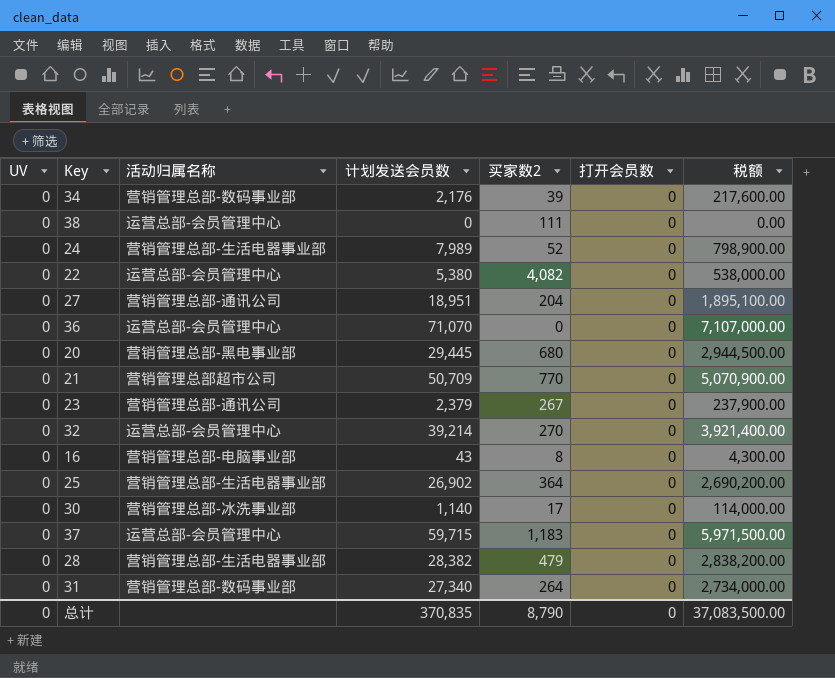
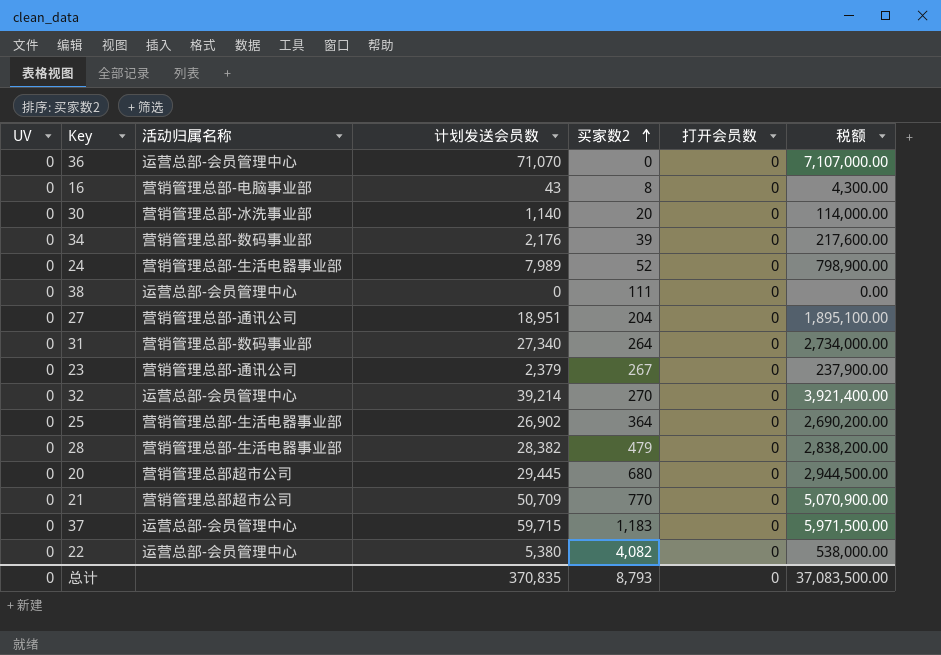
row order: none -> 买家数2 ascending
30 | 买家数2: 17 -> 20
20 | 活动归属名称: 营销管理总部-黑电事业部 -> 营销管理总部超市公司
总计 | 买家数2: 8,790 -> 8,793

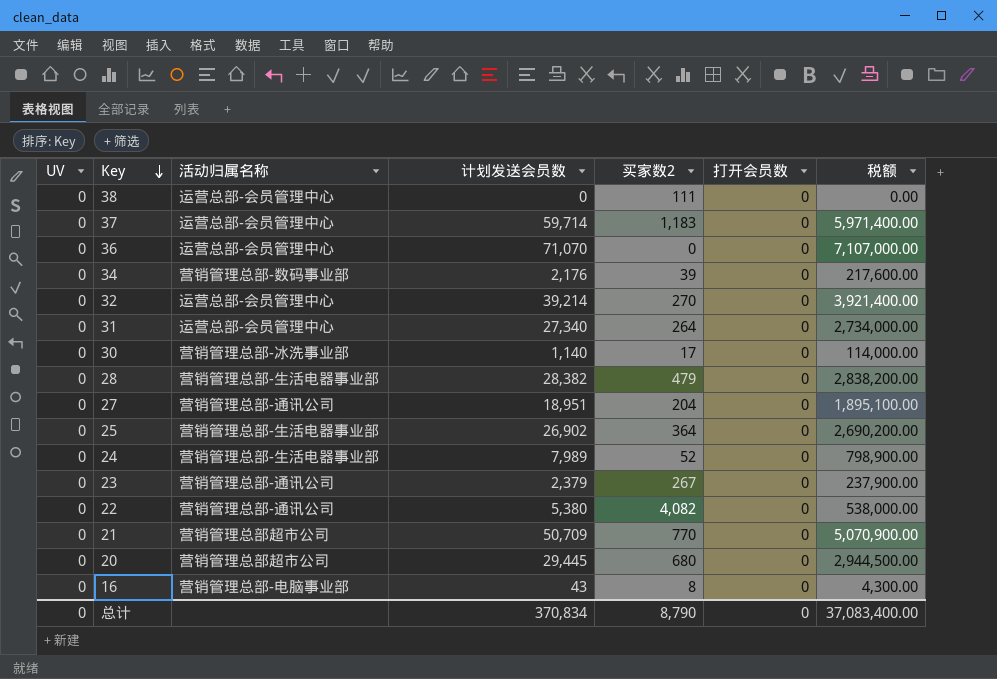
row order: 买家数2 ascending -> Key descending
37 | 计划发送会员数: 59,715 -> 59,714
37 | 税额: 5,971,500.00 -> 5,971,400.00
31 | 活动归属名称: 营销管理总部-数码事业部 -> 运营总部-会员管理中心
30 | 买家数2: 20 -> 17
22 | 活动归属名称: 运营总部-会员管理中心 -> 营销管理总部-通讯公司
总计 | 计划发送会员数: 370,835 -> 370,834
总计 | 买家数2: 8,793 -> 8,790
总计 | 税额: 37,083,500.00 -> 37,083,400.00

